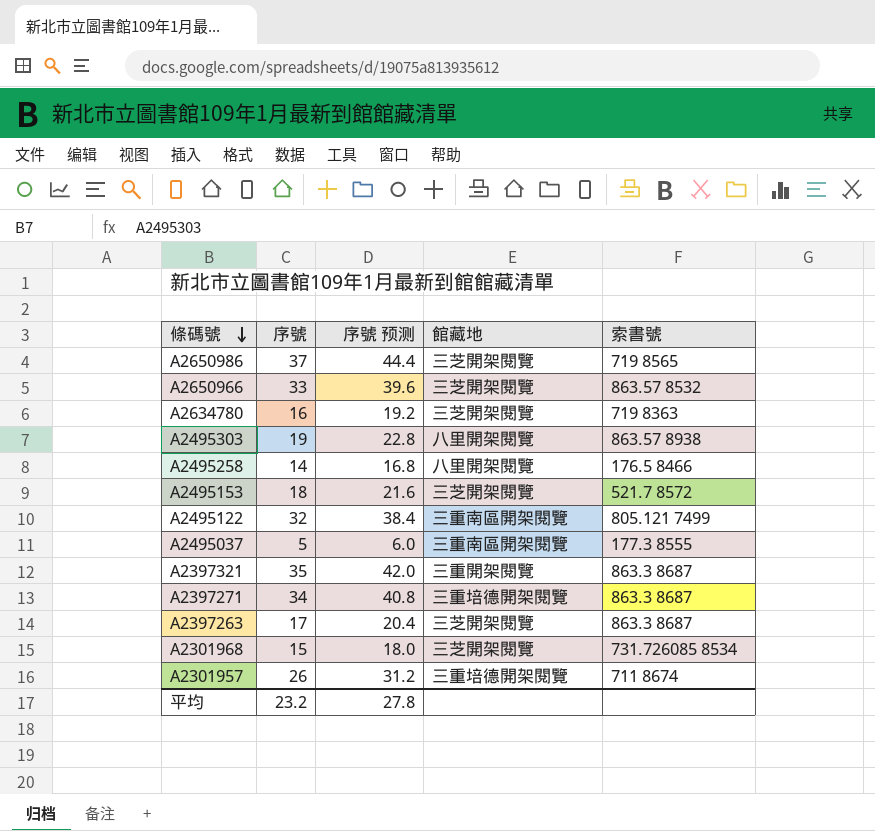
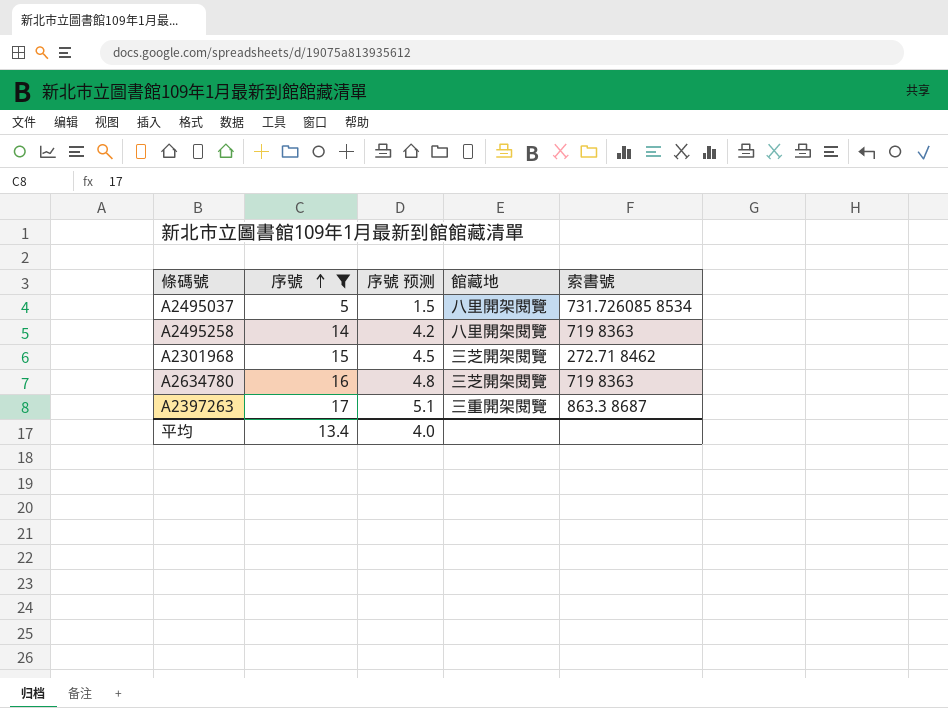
filter: none -> 序號 <= 17
row order: 條碼號 descending -> 序號 ascending
column 序號 预测 | formula: [序號] * 1.2 -> [序號] * 0.3
A2495037 | 館藏地: 三重南區開架閱覽 -> 八里開架閱覽
A2495037 | 索書號: 177.3 8555 -> 731.726085 8534
A2495258 | 索書號: 176.5 8466 -> 719 8363
A2301968 | 索書號: 731.726085 8534 -> 272.71 8462
A2397263 | 館藏地: 三芝開架閱覽 -> 三重開架閱覽
平均 | 序號: 23.2 -> 13.4
平均 | 序號 预测: 27.8 -> 4.0

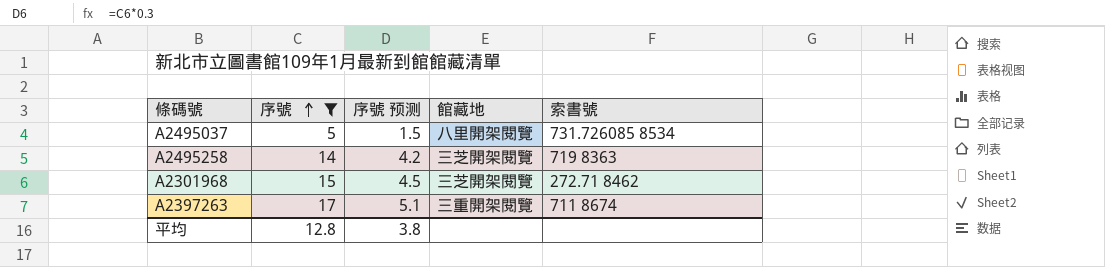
row A2634780: 16 | 4.8 | 三芝開架閱覽 | 719 8363 -> none
A2495258 | 館藏地: 八里開架閱覽 -> 三芝開架閱覽
A2397263 | 索書號: 863.3 8687 -> 711 8674
平均 | 序號: 13.4 -> 12.8
平均 | 序號 预测: 4.0 -> 3.8

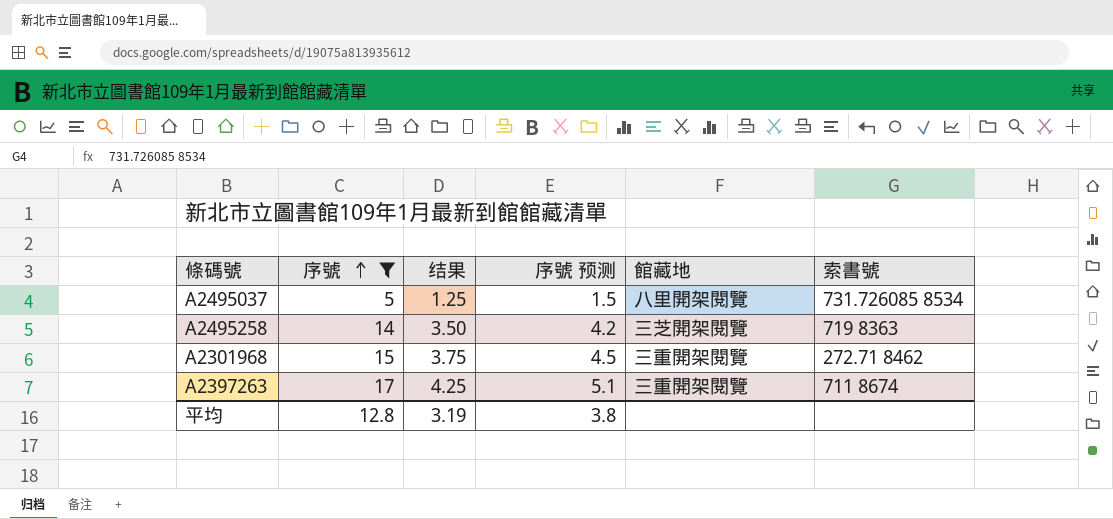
column 结果 | formula: none -> [序號] * 0.25
A2301968 | 館藏地: 三芝開架閱覽 -> 三重開架閱覽

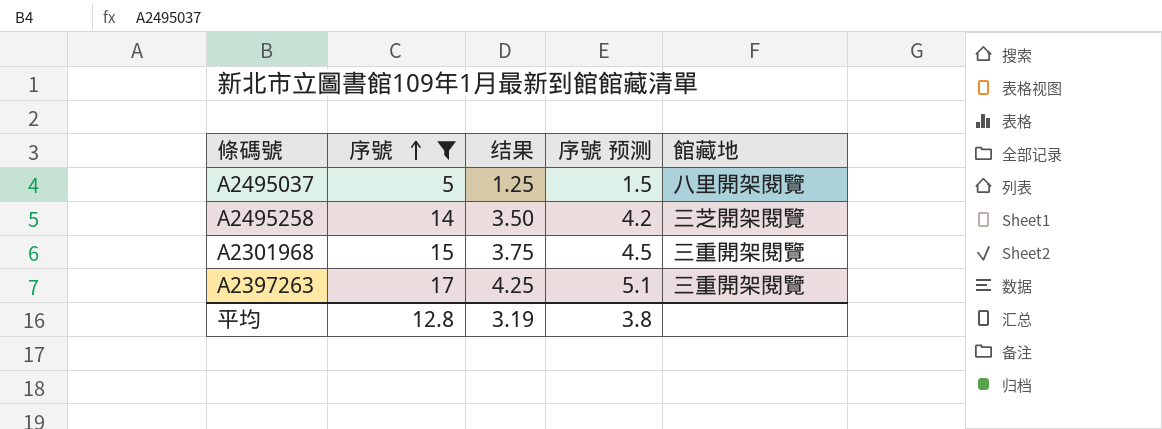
column 索書號 | position: 6 -> none

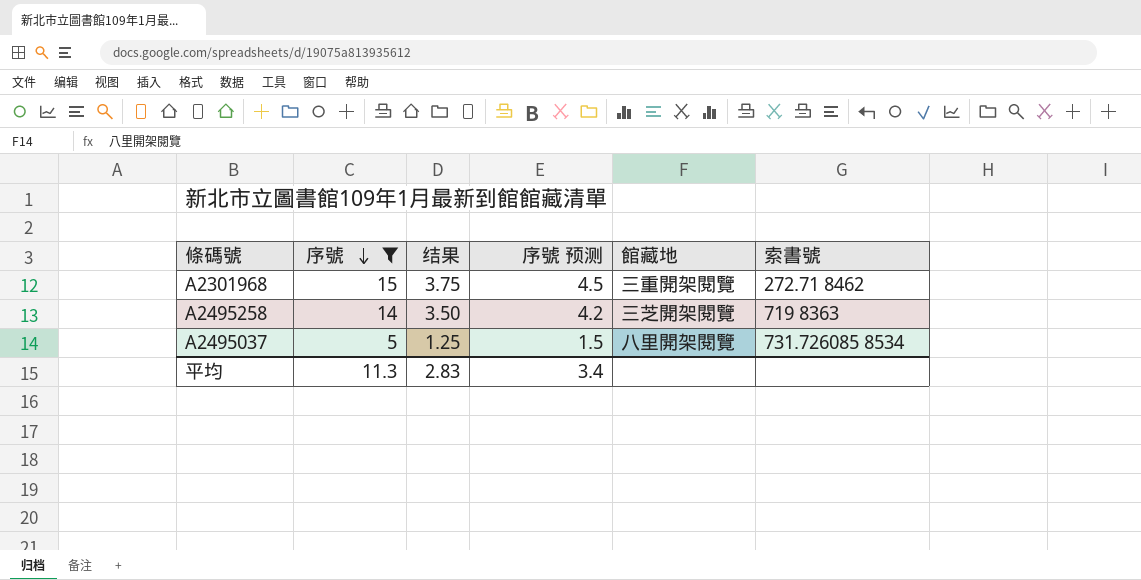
row order: 序號 ascending -> 序號 descending
column 索書號 | position: none -> 6
row A2397263: 17 | 4.25 | 5.1 | 三重開架閱覽 -> none
平均 | 序號: 12.8 -> 11.3
平均 | 结果: 3.19 -> 2.83
平均 | 序號 预测: 3.8 -> 3.4

